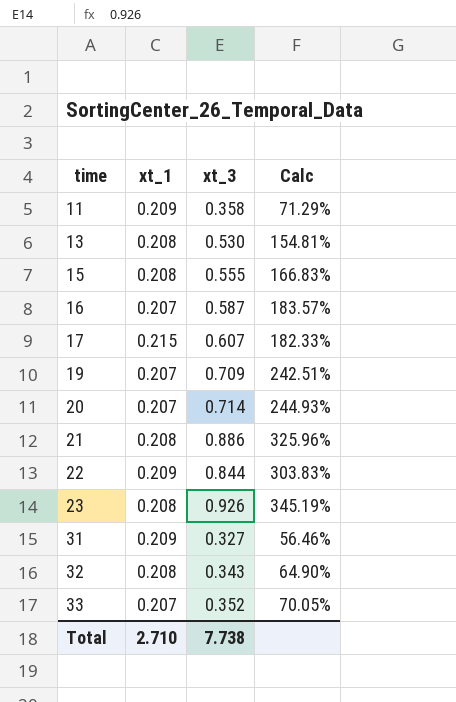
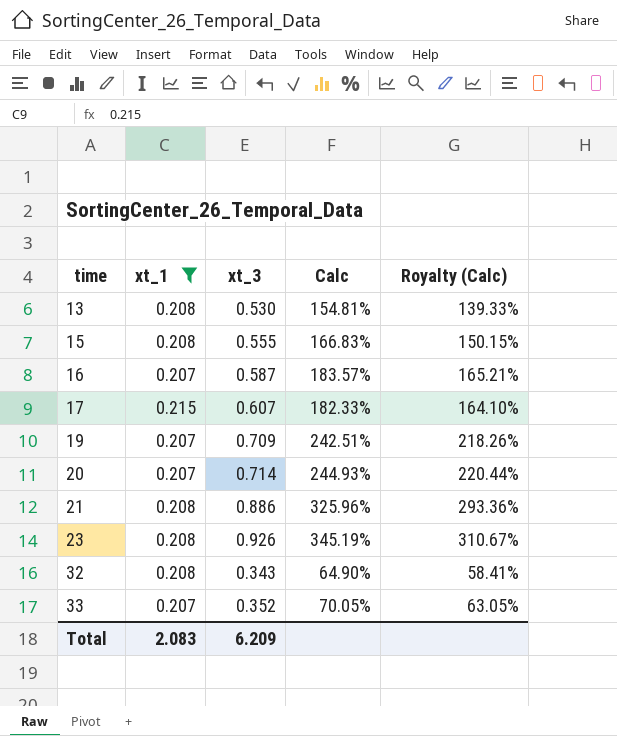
filter: none -> xt_1 != 0.209
column Royalty (Calc) | formula: none -> [Calc] * 0.9
Total | xt_1: 2.710 -> 2.083
Total | xt_3: 7.738 -> 6.209

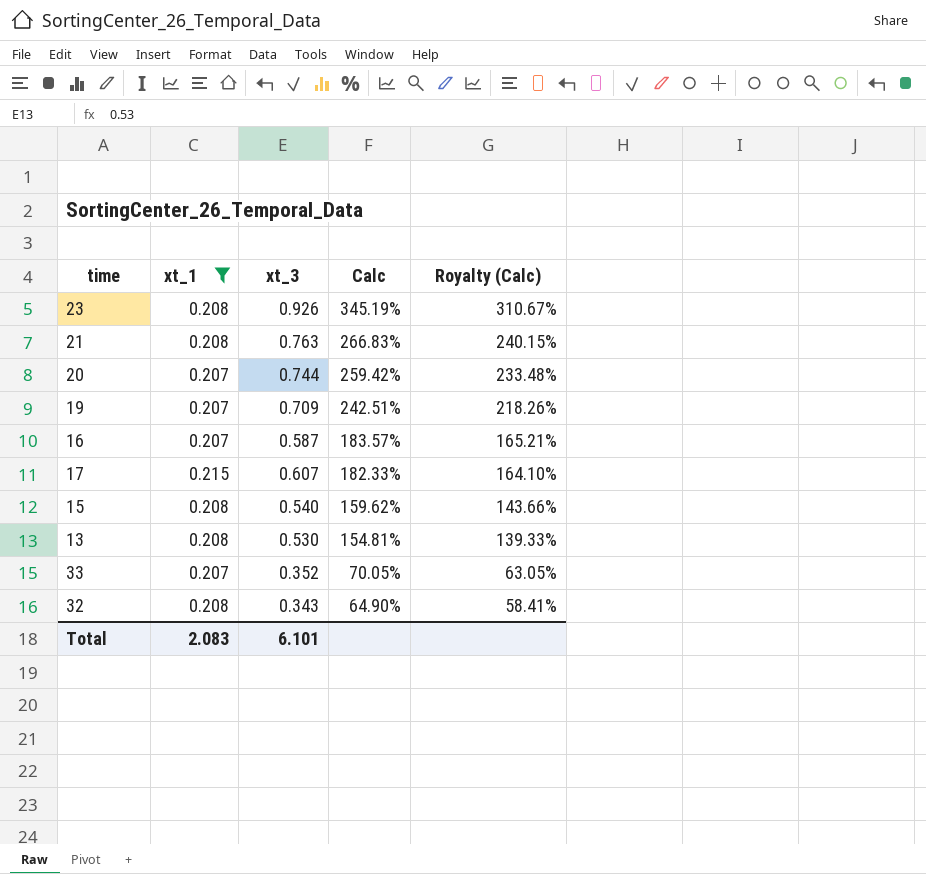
row order: time ascending -> Calc descending
21 | xt_3: 0.886 -> 0.763
21 | Calc: 325.96% -> 266.83%
21 | Royalty (Calc): 293.36% -> 240.15%
20 | xt_3: 0.714 -> 0.744
20 | Calc: 244.93% -> 259.42%
20 | Royalty (Calc): 220.44% -> 233.48%
15 | xt_3: 0.555 -> 0.540
15 | Calc: 166.83% -> 159.62%
15 | Royalty (Calc): 150.15% -> 143.66%
Total | xt_3: 6.209 -> 6.101

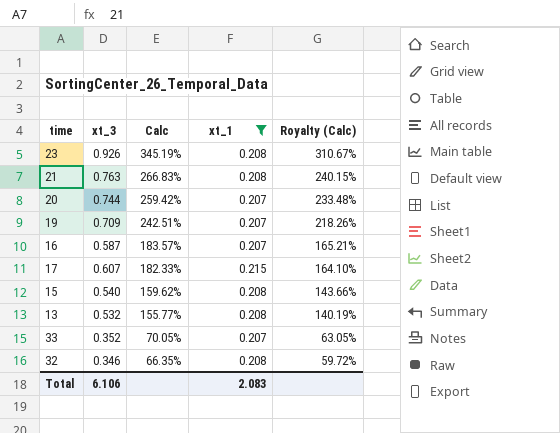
column xt_1 | position: 2 -> 4
13 | xt_3: 0.530 -> 0.532
13 | Calc: 154.81% -> 155.77%
13 | Royalty (Calc): 139.33% -> 140.19%
32 | xt_3: 0.343 -> 0.346
32 | Calc: 64.90% -> 66.35%
32 | Royalty (Calc): 58.41% -> 59.72%
Total | xt_3: 6.101 -> 6.106

